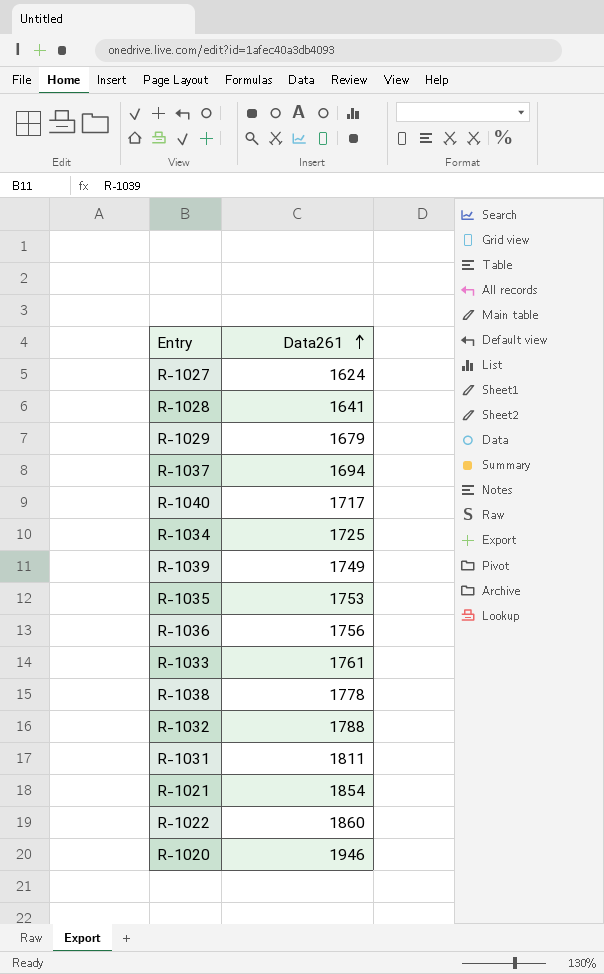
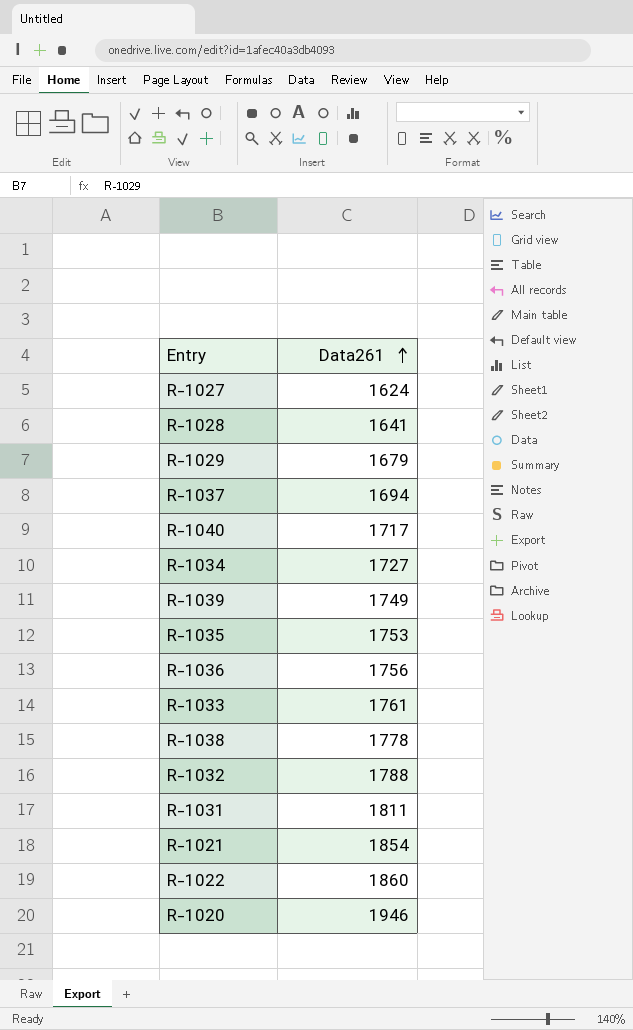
R-1034 | Data261: 1725 -> 1727

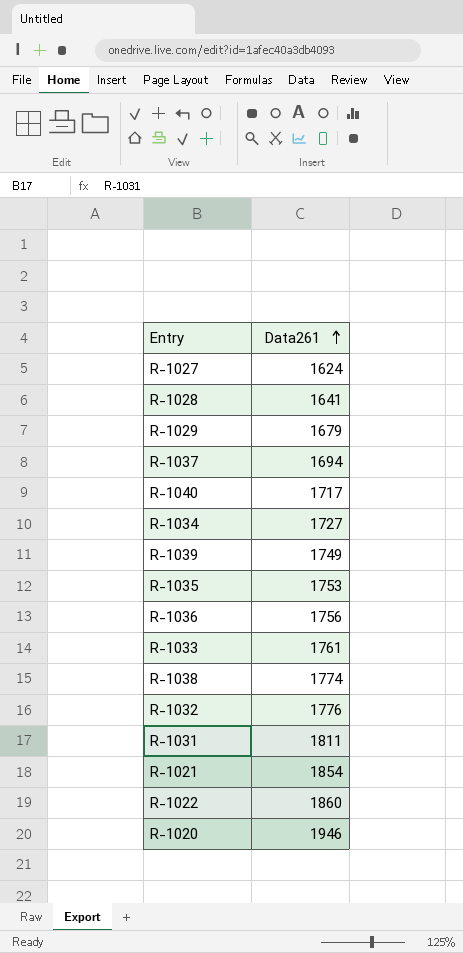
R-1038 | Data261: 1778 -> 1774
R-1032 | Data261: 1788 -> 1776

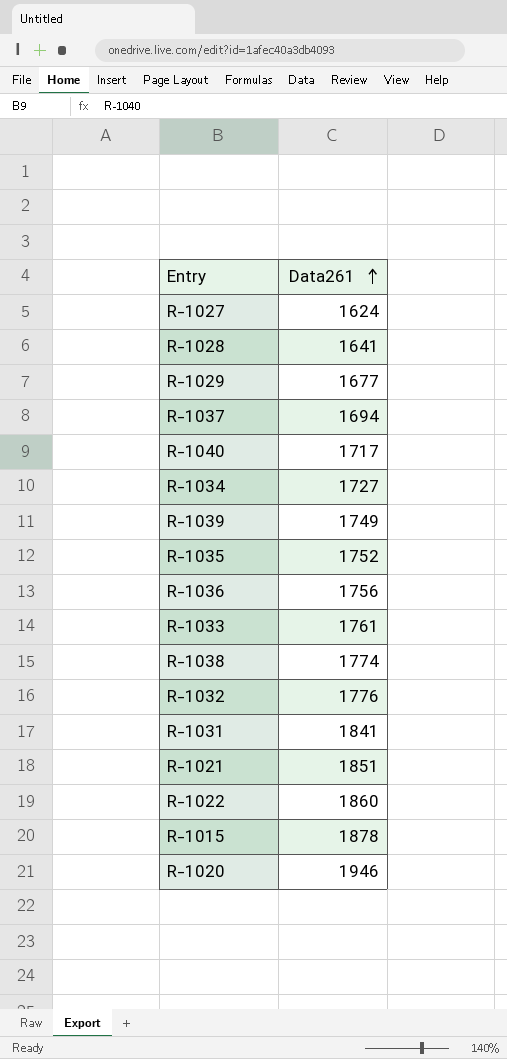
R-1029 | Data261: 1679 -> 1677
R-1035 | Data261: 1753 -> 1752
R-1031 | Data261: 1811 -> 1841
R-1021 | Data261: 1854 -> 1851
row R-1015: none -> 1878

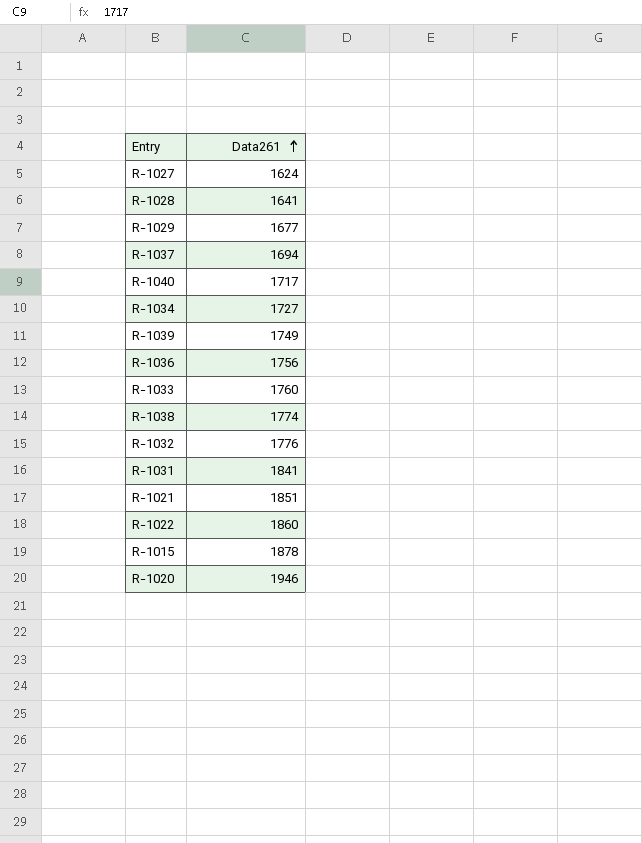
row R-1035: 1752 -> none
R-1033 | Data261: 1761 -> 1760

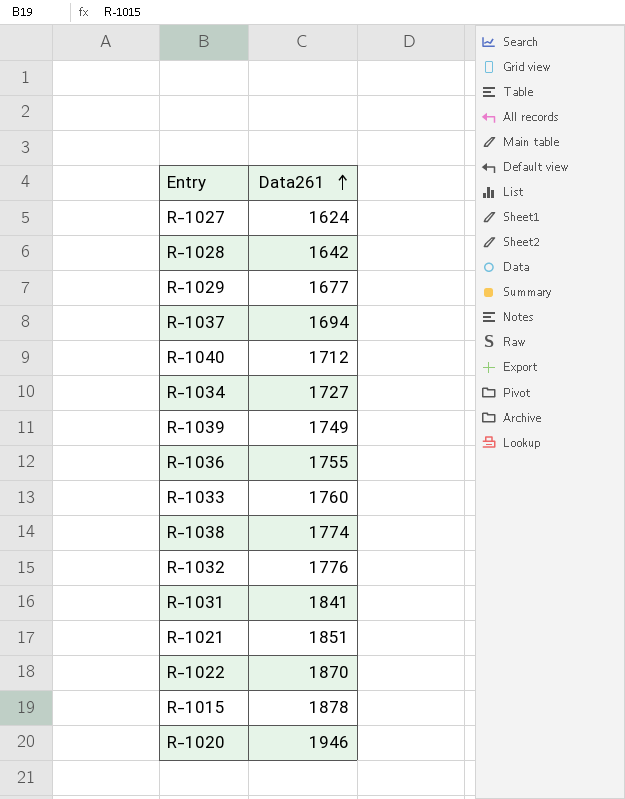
R-1028 | Data261: 1641 -> 1642
R-1040 | Data261: 1717 -> 1712
R-1036 | Data261: 1756 -> 1755
R-1022 | Data261: 1860 -> 1870

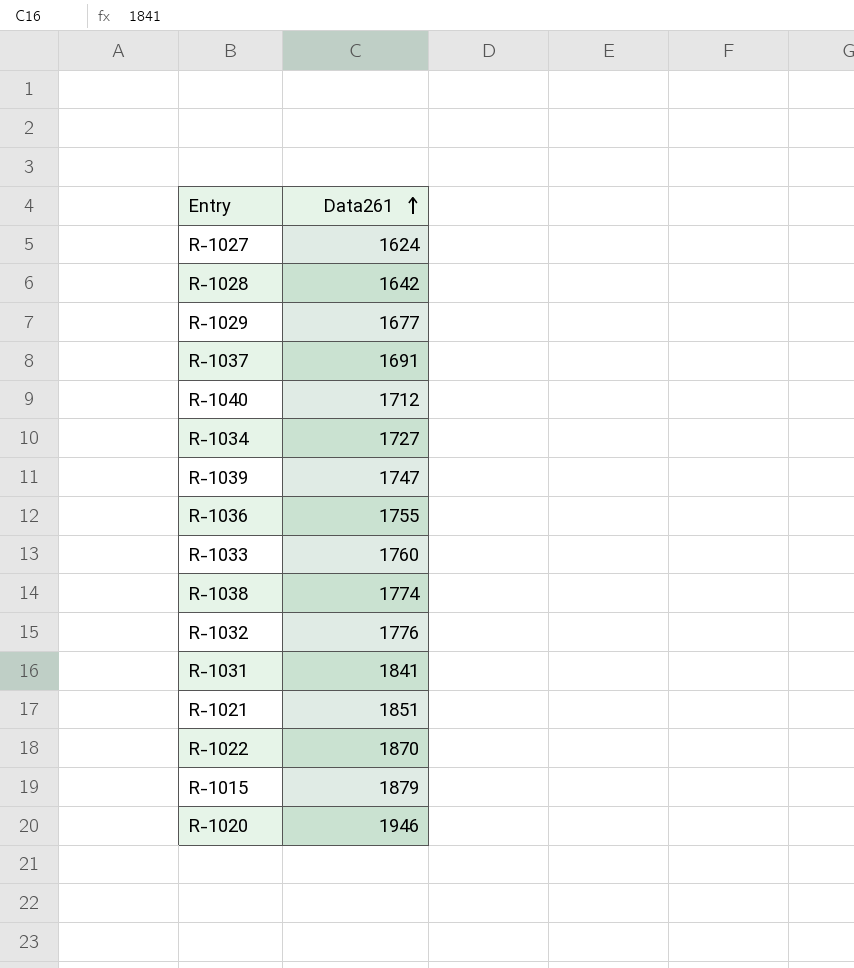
R-1037 | Data261: 1694 -> 1691
R-1039 | Data261: 1749 -> 1747
R-1015 | Data261: 1878 -> 1879

